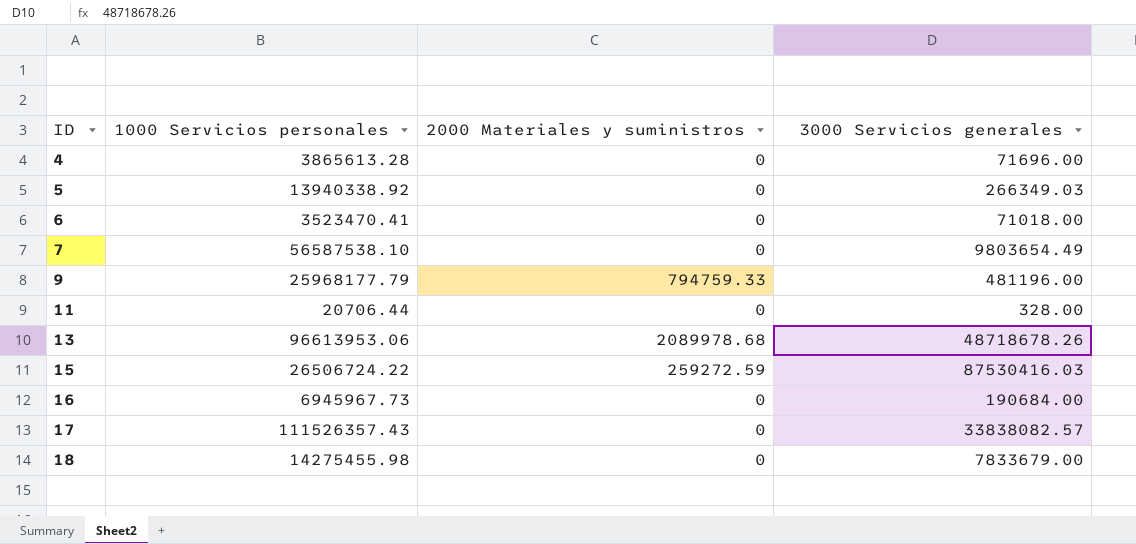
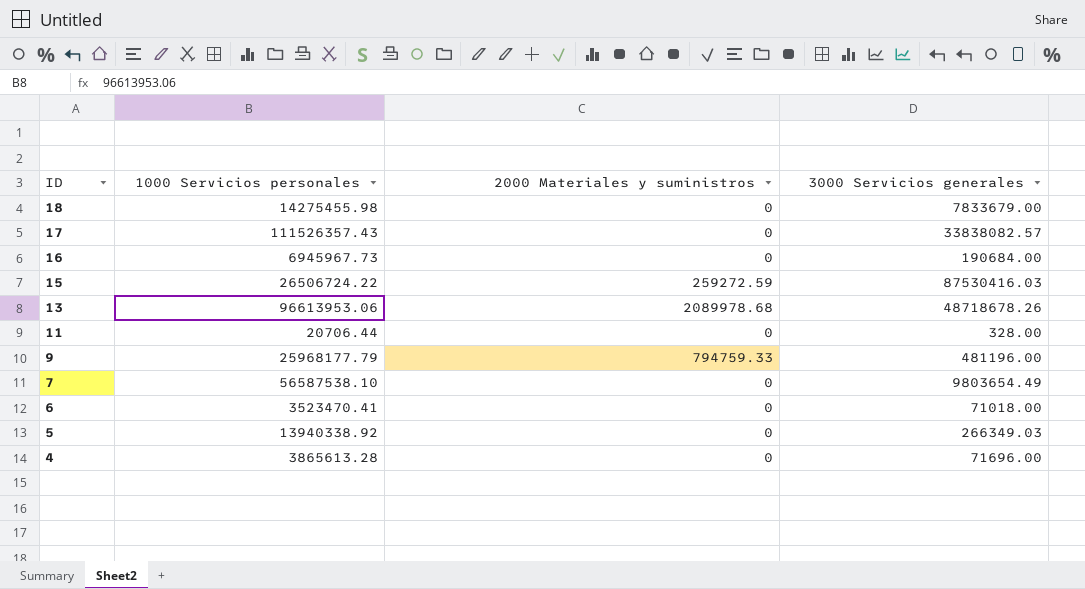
row order: ID ascending -> ID descending

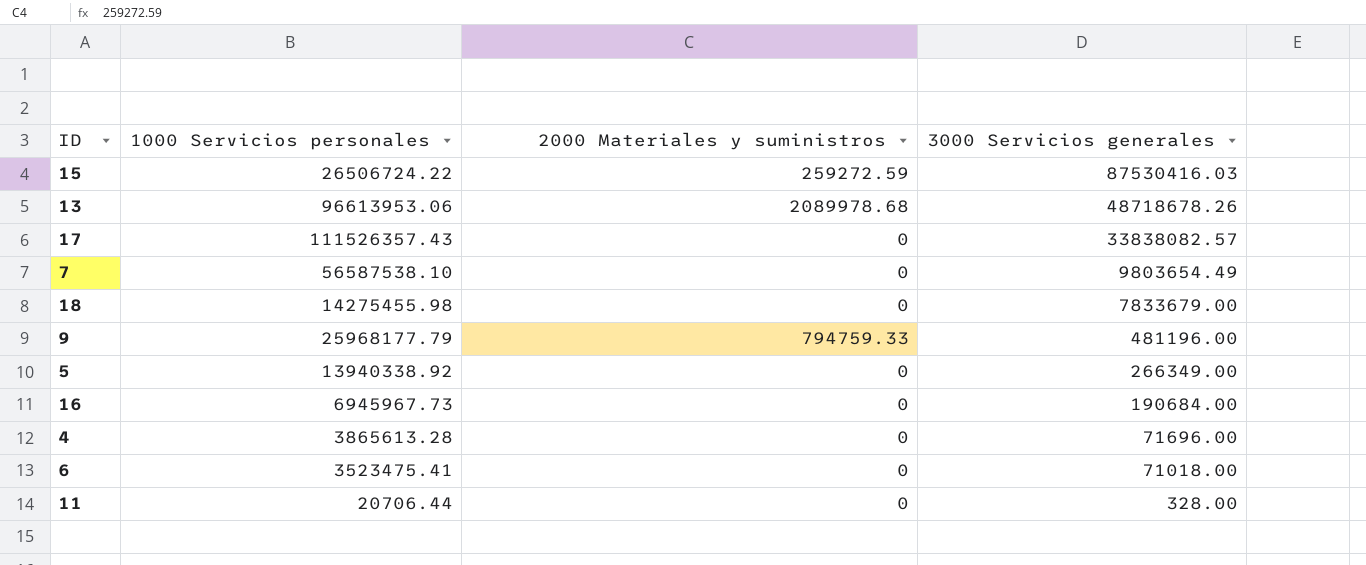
row order: ID descending -> 3000 Servicios generales descending
5 | 3000 Servicios generales: 266349.03 -> 266349.00
6 | 1000 Servicios personales: 3523470.41 -> 3523475.41

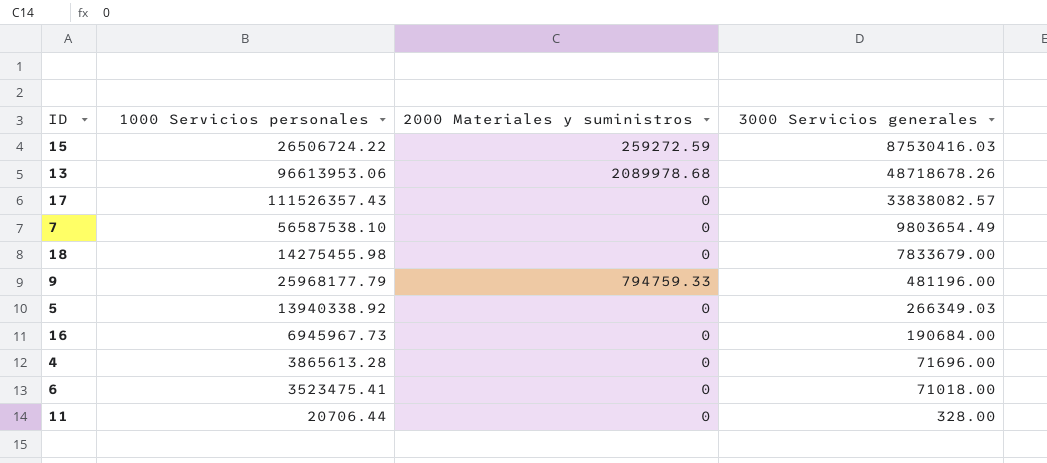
5 | 3000 Servicios generales: 266349.00 -> 266349.03

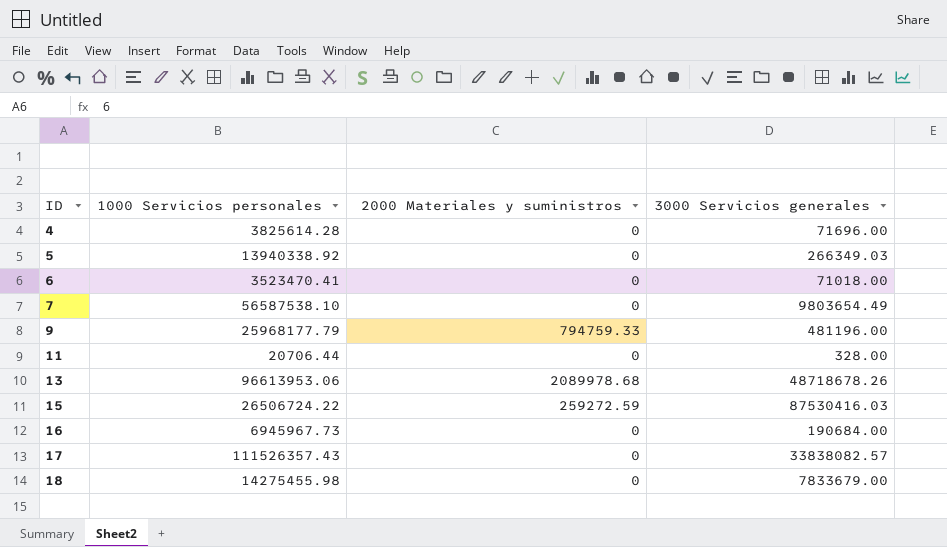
row order: 3000 Servicios generales descending -> ID ascending
4 | 1000 Servicios personales: 3865613.28 -> 3825614.28
6 | 1000 Servicios personales: 3523475.41 -> 3523470.41

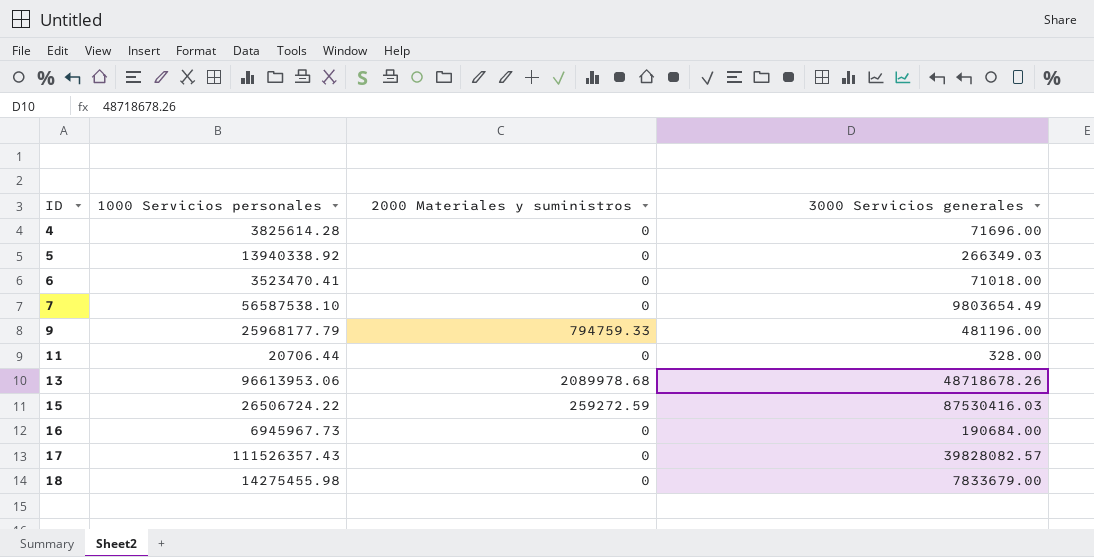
17 | 3000 Servicios generales: 33838082.57 -> 39828082.57

